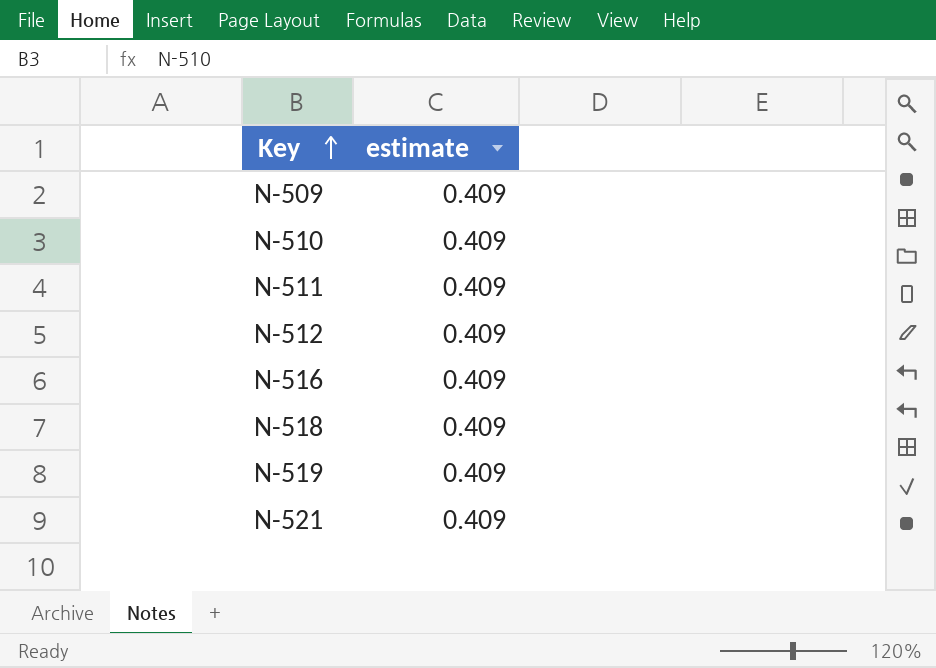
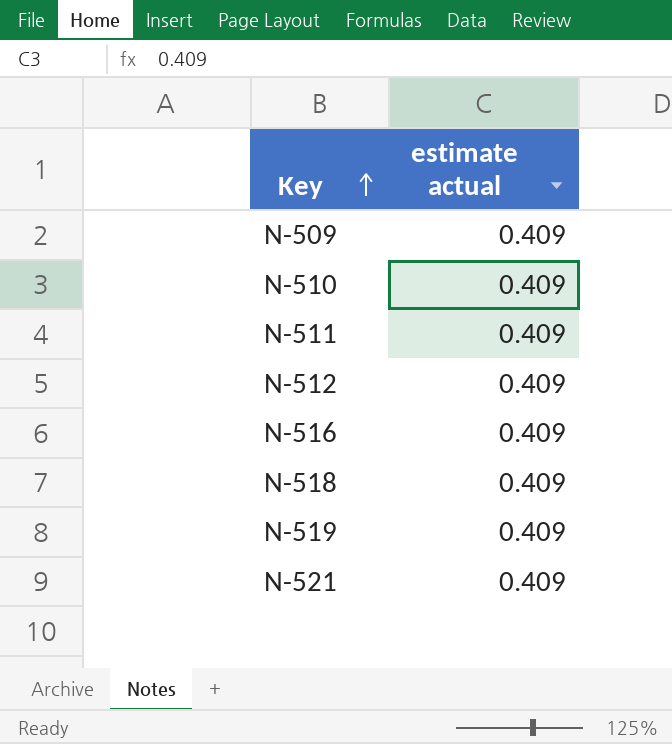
column name: estimate -> estimate actual

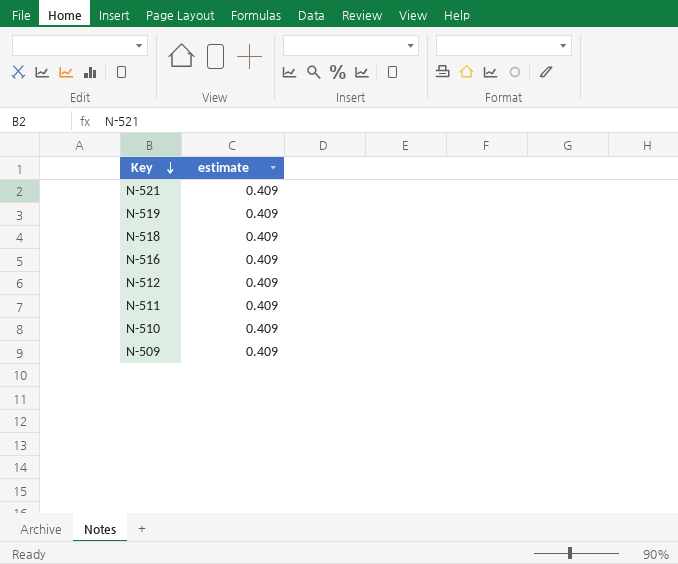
row order: Key ascending -> Key descending
column name: estimate actual -> estimate

